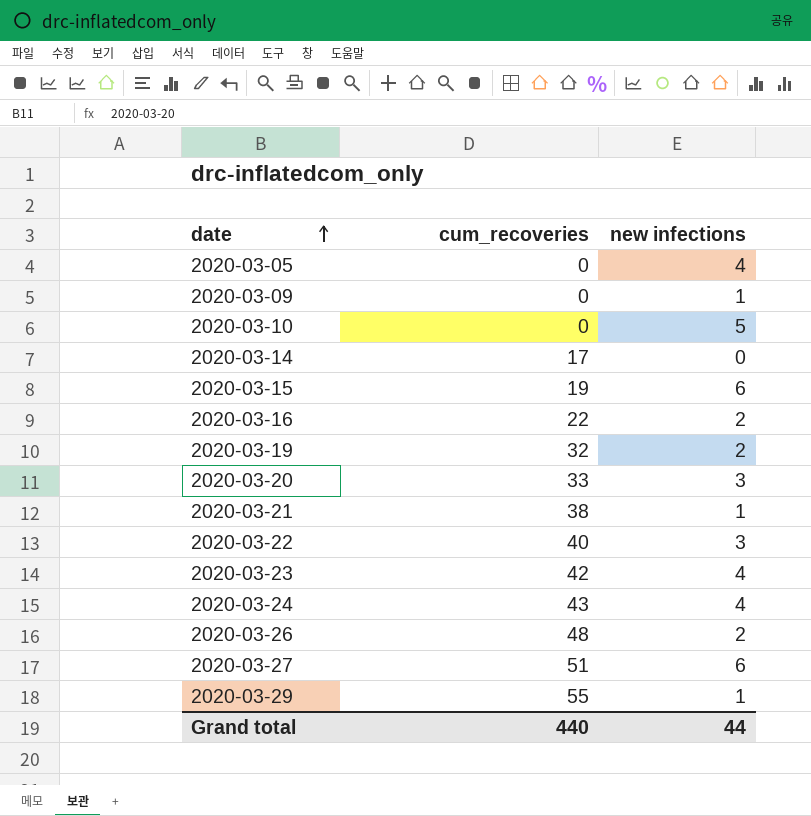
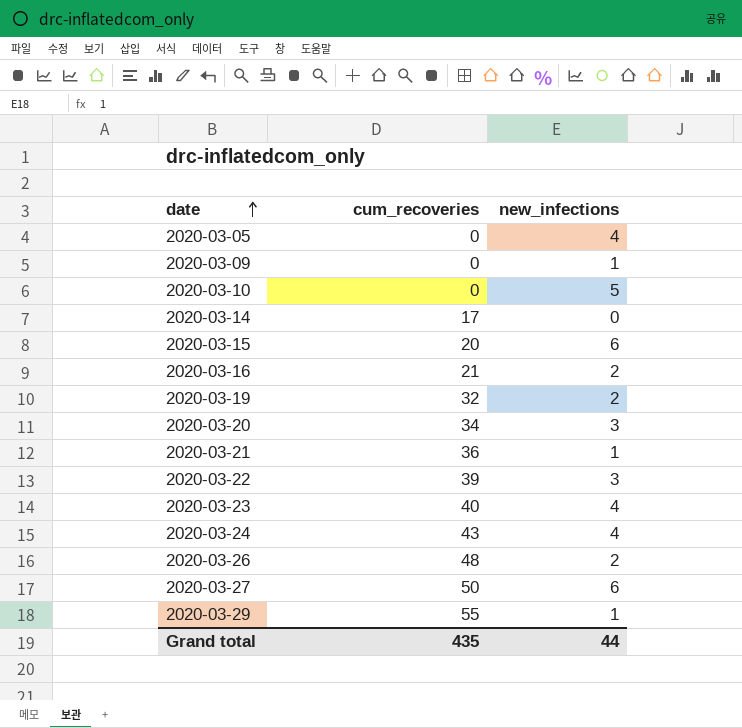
column name: new infections -> new_infections
2020-03-15 | cum_recoveries: 19 -> 20
2020-03-16 | cum_recoveries: 22 -> 21
2020-03-20 | cum_recoveries: 33 -> 34
2020-03-21 | cum_recoveries: 38 -> 36
2020-03-22 | cum_recoveries: 40 -> 39
2020-03-23 | cum_recoveries: 42 -> 40
2020-03-27 | cum_recoveries: 51 -> 50
Grand total | cum_recoveries: 440 -> 435

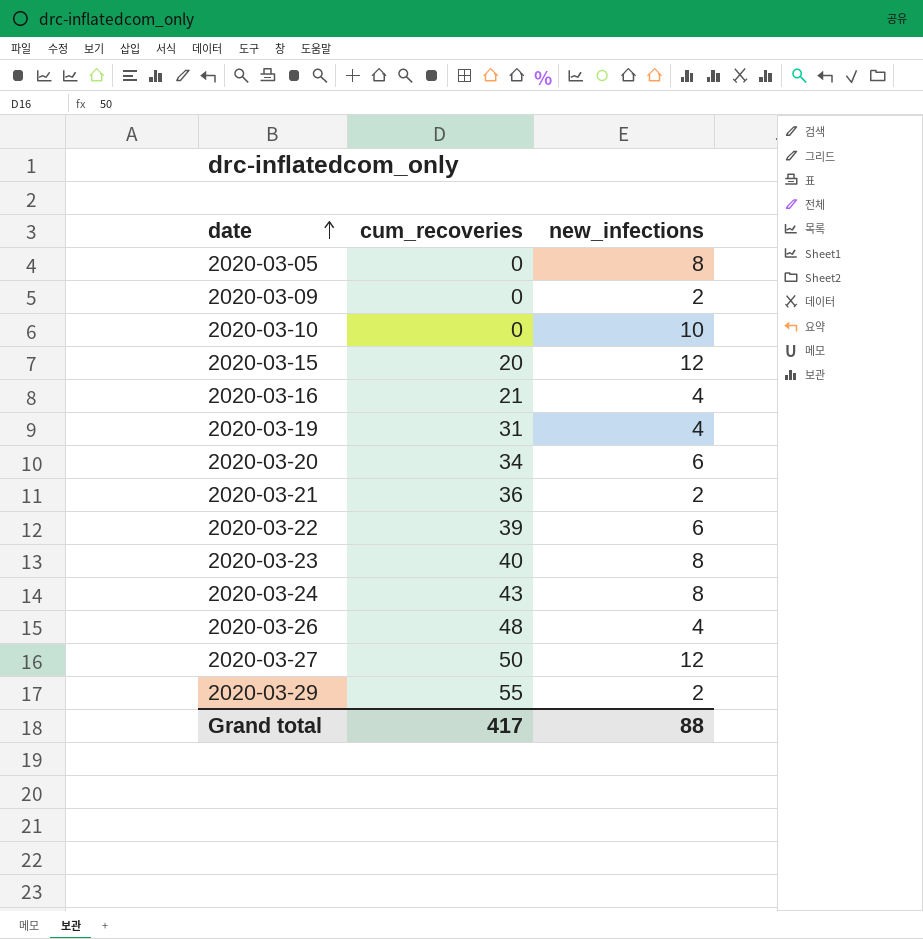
row 2020-03-14: 17 | 0 -> none
2020-03-05 | new_infections: 4 -> 8
2020-03-09 | new_infections: 1 -> 2
2020-03-10 | new_infections: 5 -> 10
2020-03-15 | new_infections: 6 -> 12
2020-03-16 | new_infections: 2 -> 4
2020-03-19 | cum_recoveries: 32 -> 31
2020-03-19 | new_infections: 2 -> 4
2020-03-20 | new_infections: 3 -> 6
2020-03-21 | new_infections: 1 -> 2
2020-03-22 | new_infections: 3 -> 6
2020-03-23 | new_infections: 4 -> 8
2020-03-24 | new_infections: 4 -> 8
2020-03-26 | new_infections: 2 -> 4
2020-03-27 | new_infections: 6 -> 12
2020-03-29 | new_infections: 1 -> 2
Grand total | cum_recoveries: 435 -> 417
Grand total | new_infections: 44 -> 88

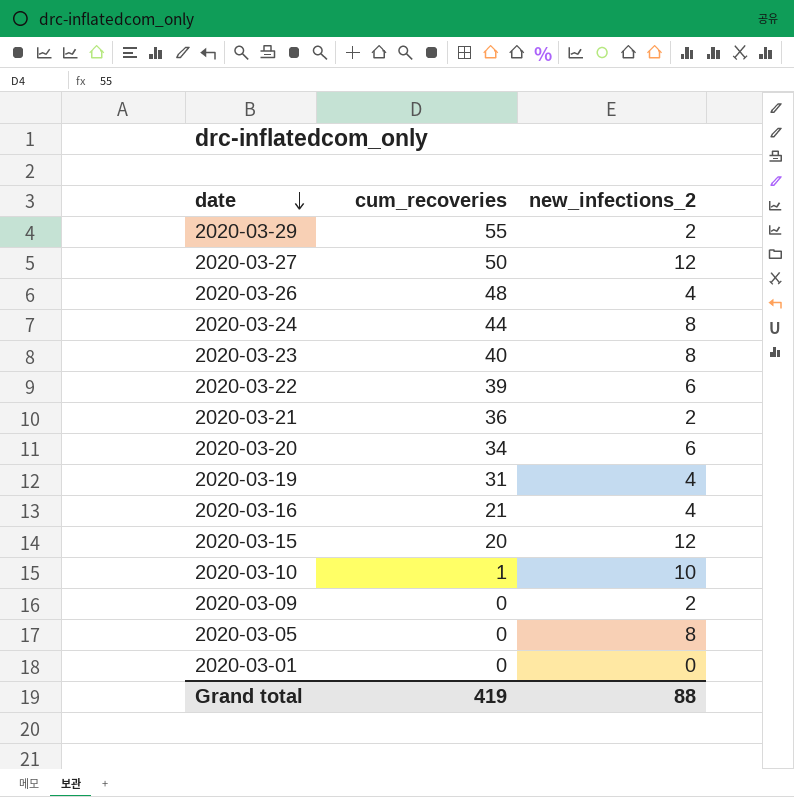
row order: date ascending -> date descending
column name: new_infections -> new_infections_2
2020-03-24 | cum_recoveries: 43 -> 44
2020-03-10 | cum_recoveries: 0 -> 1
row 2020-03-01: none -> 0 | 0
Grand total | cum_recoveries: 417 -> 419

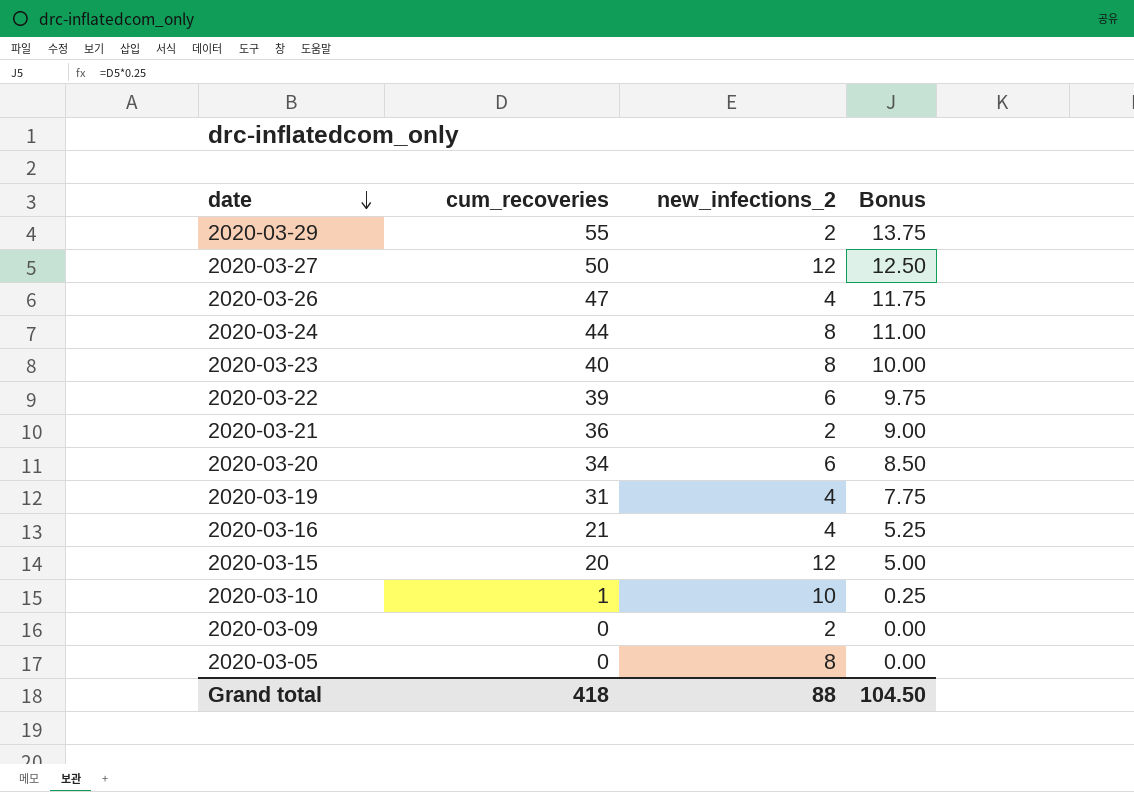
column Bonus | formula: none -> [cum_recoveries] * 0.25
row 2020-03-01: 0 | 0 -> none
2020-03-26 | cum_recoveries: 48 -> 47
Grand total | cum_recoveries: 419 -> 418

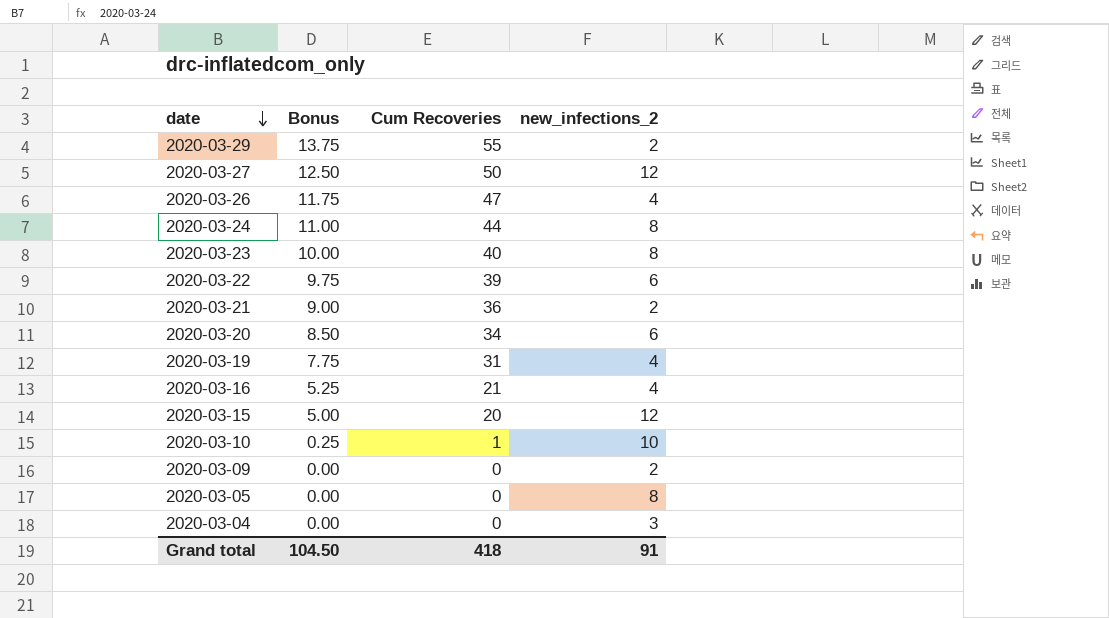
column Bonus | position: 4 -> 2
column name: cum_recoveries -> Cum Recoveries
row 2020-03-04: none -> 0.00 | 0 | 3
Grand total | new_infections_2: 88 -> 91

